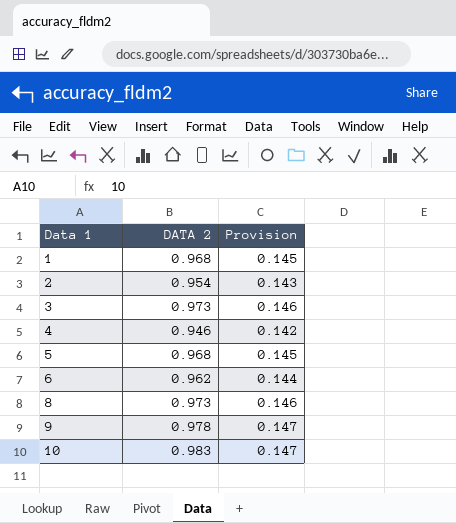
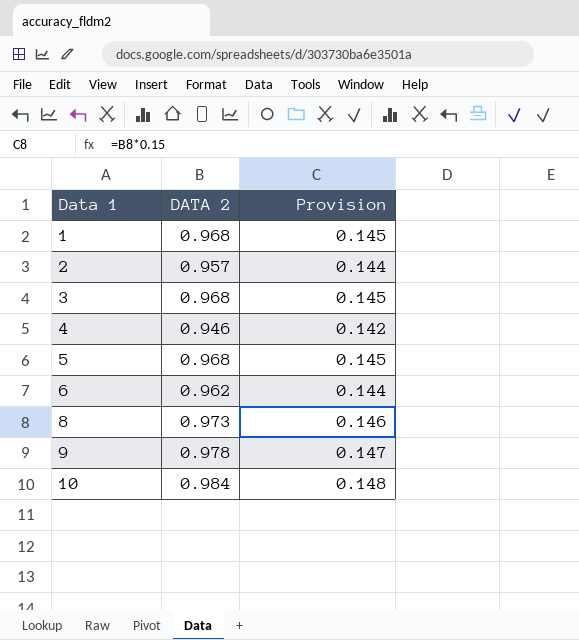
2 | DATA 2: 0.954 -> 0.957
2 | Provision: 0.143 -> 0.144
3 | DATA 2: 0.973 -> 0.968
3 | Provision: 0.146 -> 0.145
10 | DATA 2: 0.983 -> 0.984
10 | Provision: 0.147 -> 0.148

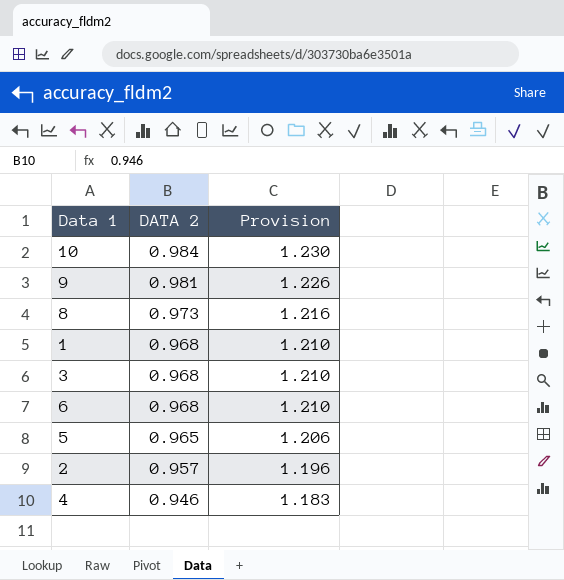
row order: Data 1 ascending -> DATA 2 descending
column Provision | formula: [DATA 2] * 0.15 -> [DATA 2] * 1.25
9 | DATA 2: 0.978 -> 0.981
6 | DATA 2: 0.962 -> 0.968
5 | DATA 2: 0.968 -> 0.965

